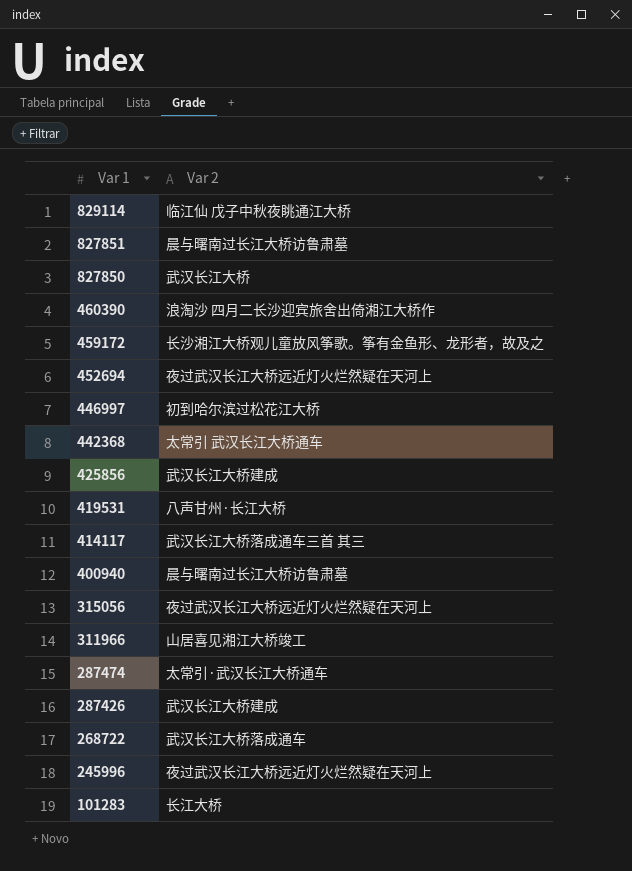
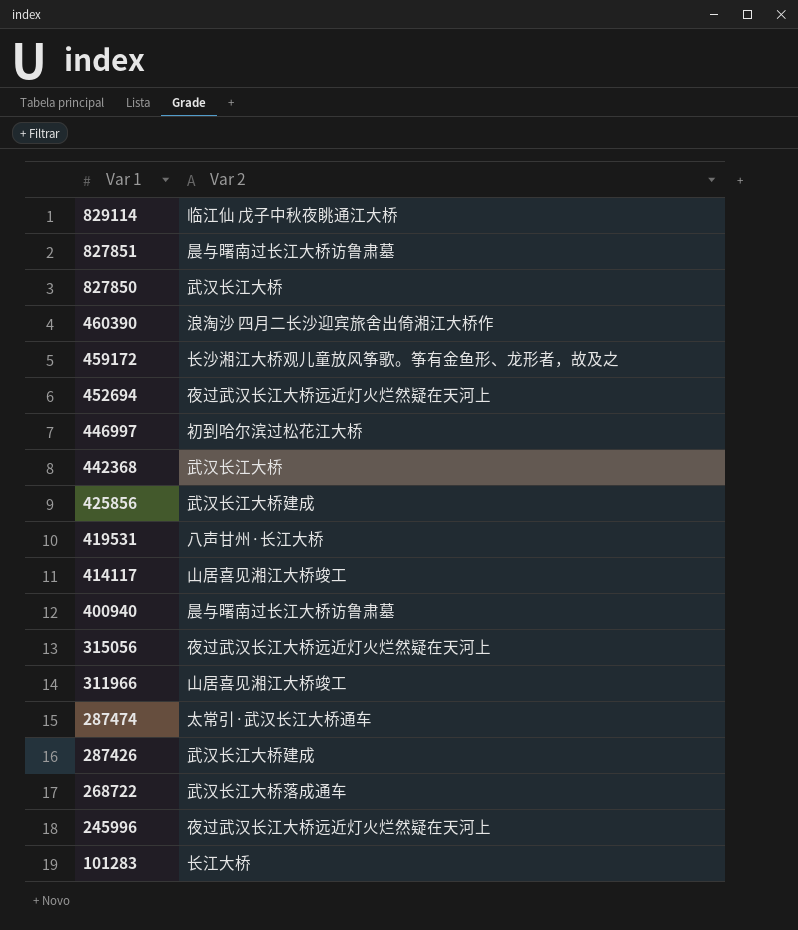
442368 | Var 2: 太常引 武汉长江大桥通车 -> 武汉长江大桥
414117 | Var 2: 武汉长江大桥落成通车三首 其三 -> 山居喜见湘江大桥竣工

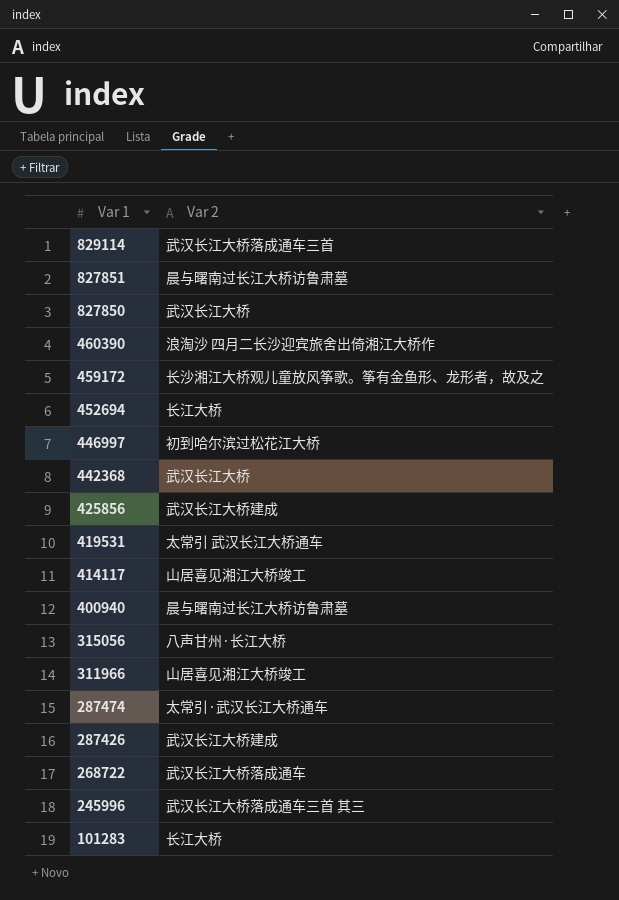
829114 | Var 2: 临江仙 戊子中秋夜眺通江大桥 -> 武汉长江大桥落成通车三首
452694 | Var 2: 夜过武汉长江大桥远近灯火烂然疑在天河上 -> 长江大桥
419531 | Var 2: 八声甘州·长江大桥 -> 太常引 武汉长江大桥通车
315056 | Var 2: 夜过武汉长江大桥远近灯火烂然疑在天河上 -> 八声甘州·长江大桥
245996 | Var 2: 夜过武汉长江大桥远近灯火烂然疑在天河上 -> 武汉长江大桥落成通车三首 其三

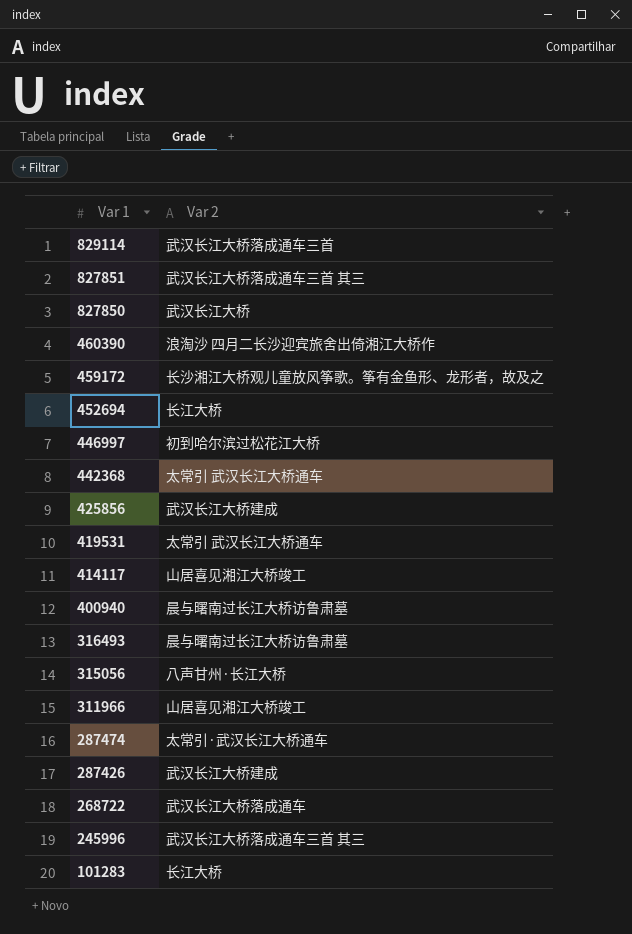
827851 | Var 2: 晨与曙南过长江大桥访鲁肃墓 -> 武汉长江大桥落成通车三首 其三
442368 | Var 2: 武汉长江大桥 -> 太常引 武汉长江大桥通车
row 316493: none -> 晨与曙南过长江大桥访鲁肃墓

